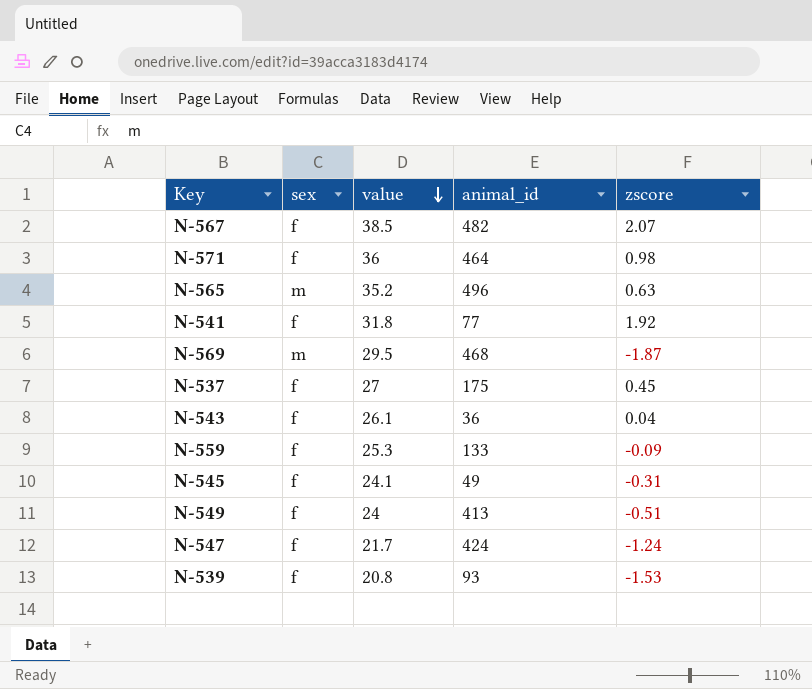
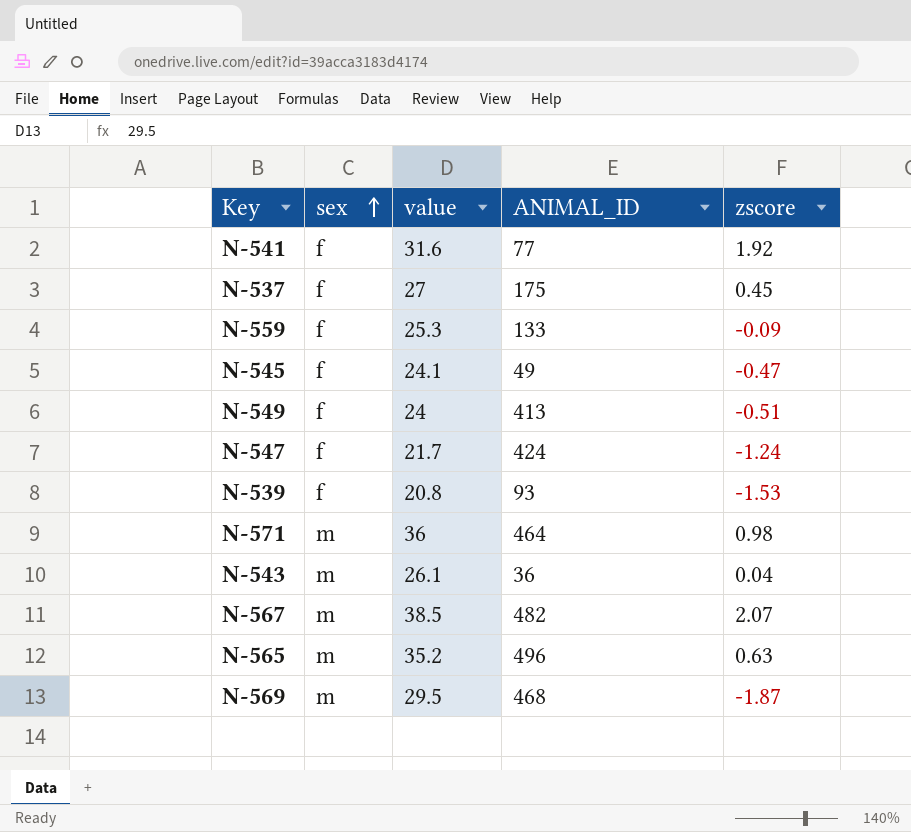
row order: value descending -> sex ascending
column name: animal_id -> ANIMAL_ID
N-541 | value: 31.8 -> 31.6
N-545 | zscore: -0.31 -> -0.47
N-571 | sex: f -> m
N-543 | sex: f -> m
N-567 | sex: f -> m

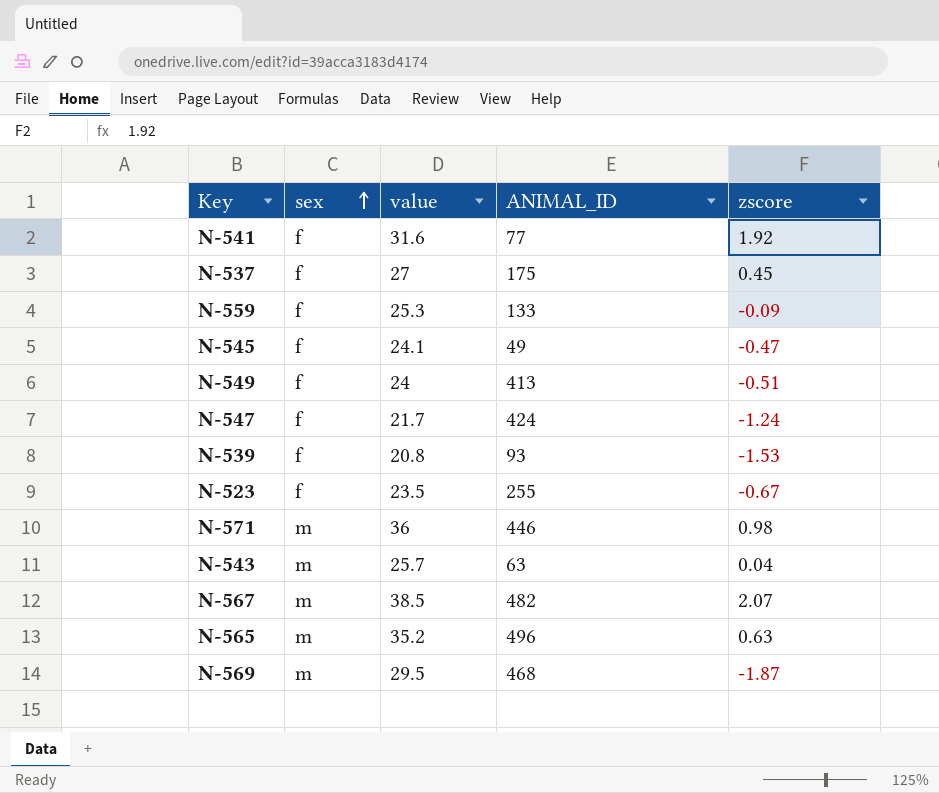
row N-523: none -> f | 23.5 | 255 | -0.67
N-571 | ANIMAL_ID: 464 -> 446
N-543 | value: 26.1 -> 25.7
N-543 | ANIMAL_ID: 36 -> 63

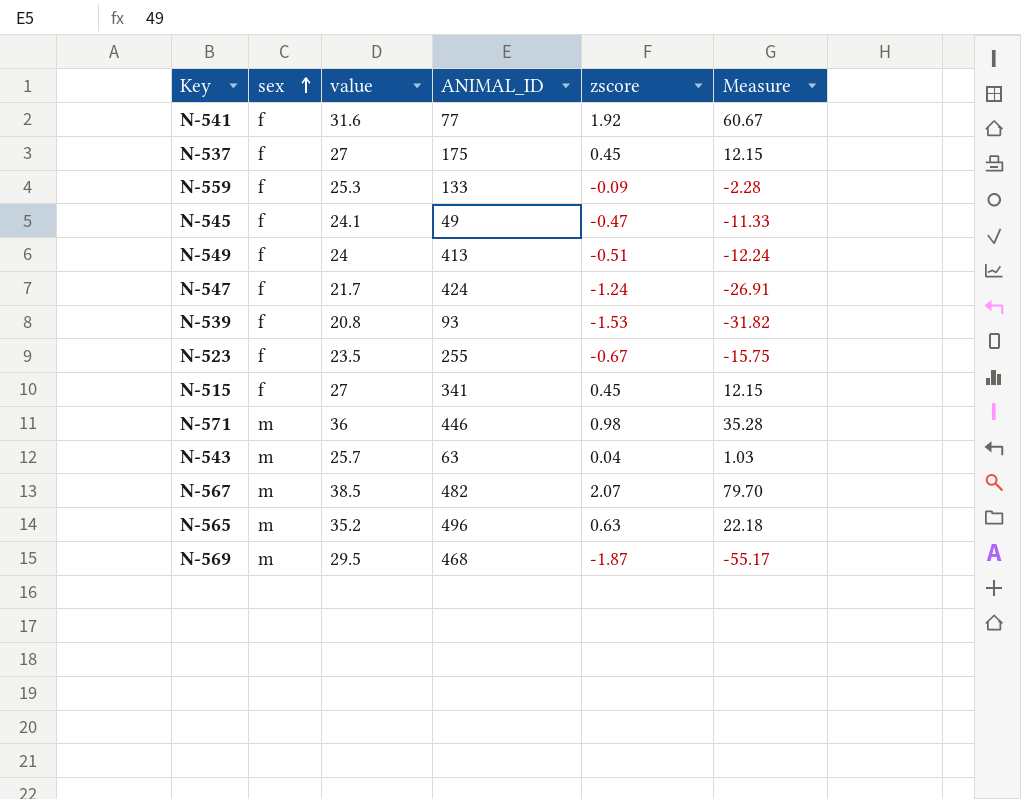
column Measure | formula: none -> [value] * [zscore]
row N-515: none -> f | 27 | 341 | 0.45 | 12.15

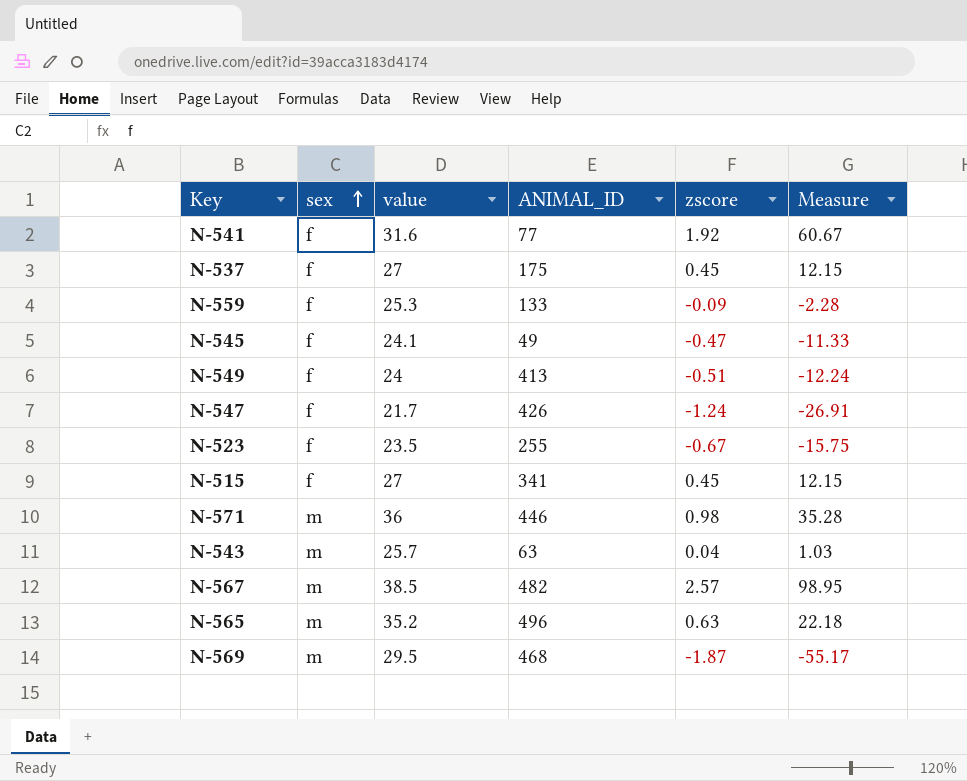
row N-539: f | 20.8 | 93 | -1.53 | -31.82 -> none
N-547 | ANIMAL_ID: 424 -> 426
N-567 | zscore: 2.07 -> 2.57
N-567 | Measure: 79.70 -> 98.95

